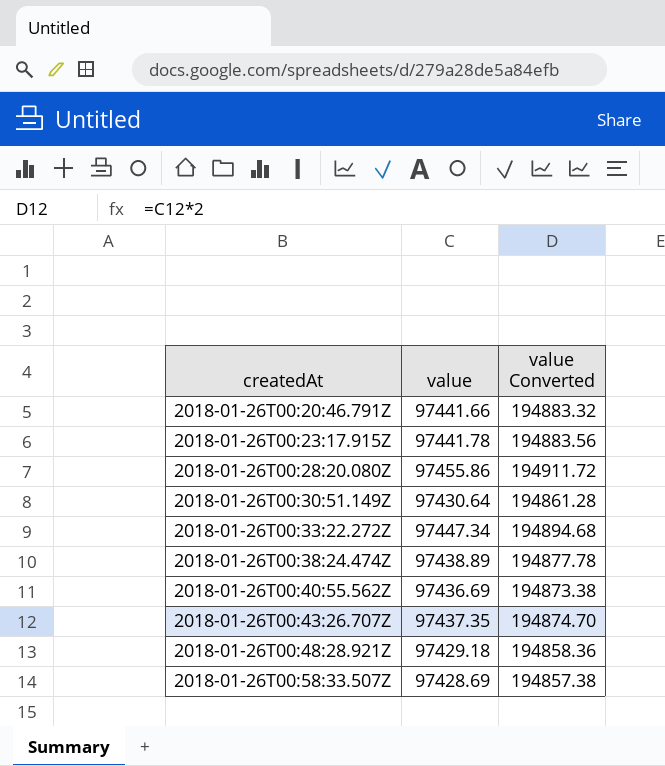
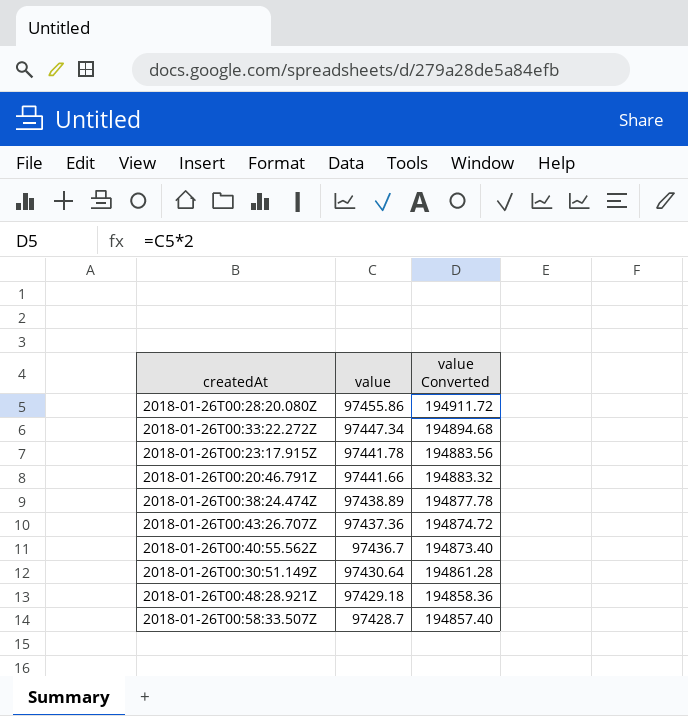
row order: createdAt ascending -> value descending
2018-01-26T00:43:26.707Z | value: 97437.35 -> 97437.36
2018-01-26T00:43:26.707Z | value Converted: 194874.70 -> 194874.72
2018-01-26T00:40:55.562Z | value: 97436.69 -> 97436.7
2018-01-26T00:40:55.562Z | value Converted: 194873.38 -> 194873.40
2018-01-26T00:58:33.507Z | value: 97428.69 -> 97428.7
2018-01-26T00:58:33.507Z | value Converted: 194857.38 -> 194857.40

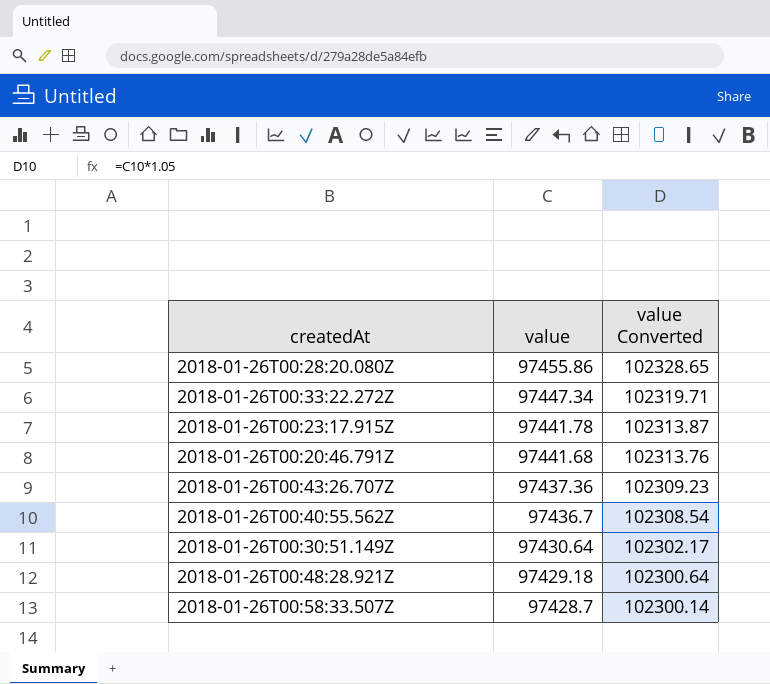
column value Converted | formula: [value] * 2 -> [value] * 1.05
row 2018-01-26T00:38:24.474Z: 97438.89 | 194877.78 -> none
2018-01-26T00:20:46.791Z | value: 97441.66 -> 97441.68

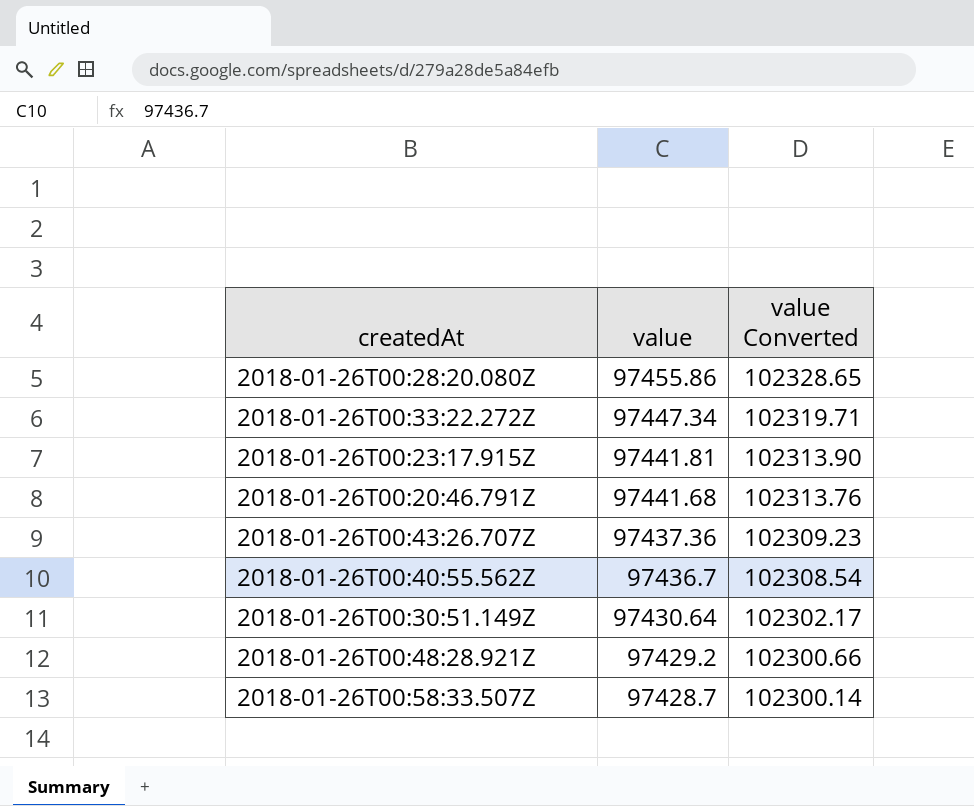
2018-01-26T00:23:17.915Z | value: 97441.78 -> 97441.81
2018-01-26T00:23:17.915Z | value Converted: 102313.87 -> 102313.90
2018-01-26T00:48:28.921Z | value: 97429.18 -> 97429.2
2018-01-26T00:48:28.921Z | value Converted: 102300.64 -> 102300.66

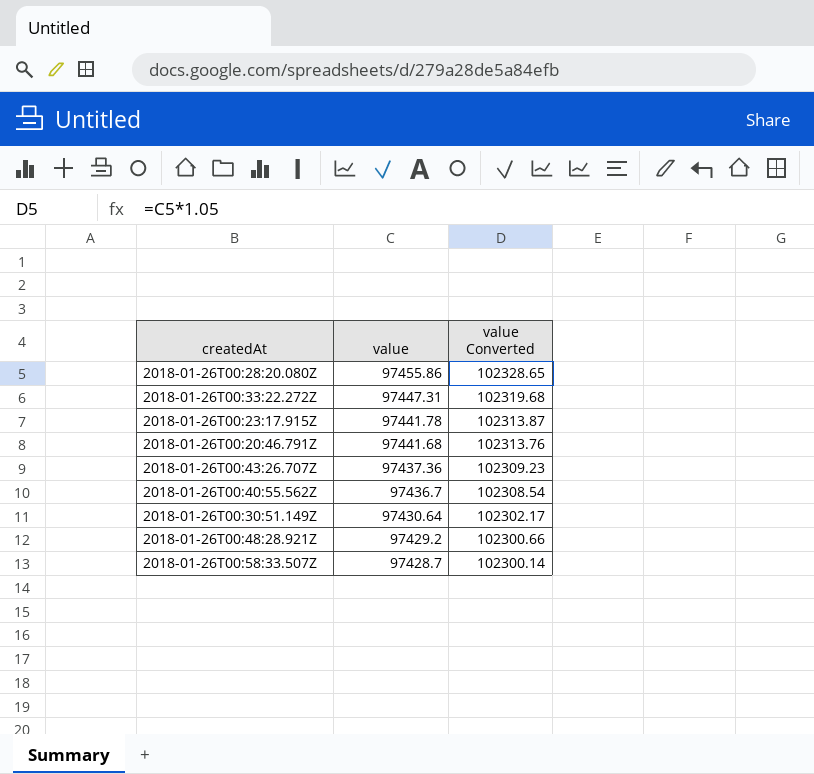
2018-01-26T00:33:22.272Z | value: 97447.34 -> 97447.31
2018-01-26T00:33:22.272Z | value Converted: 102319.71 -> 102319.68
2018-01-26T00:23:17.915Z | value: 97441.81 -> 97441.78
2018-01-26T00:23:17.915Z | value Converted: 102313.90 -> 102313.87

